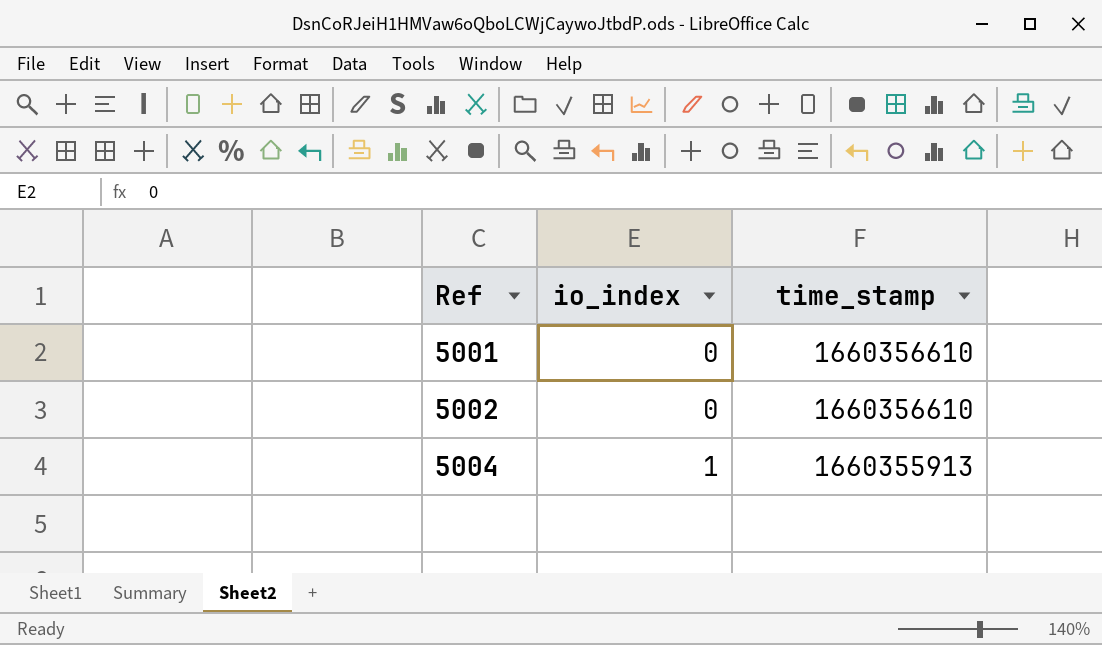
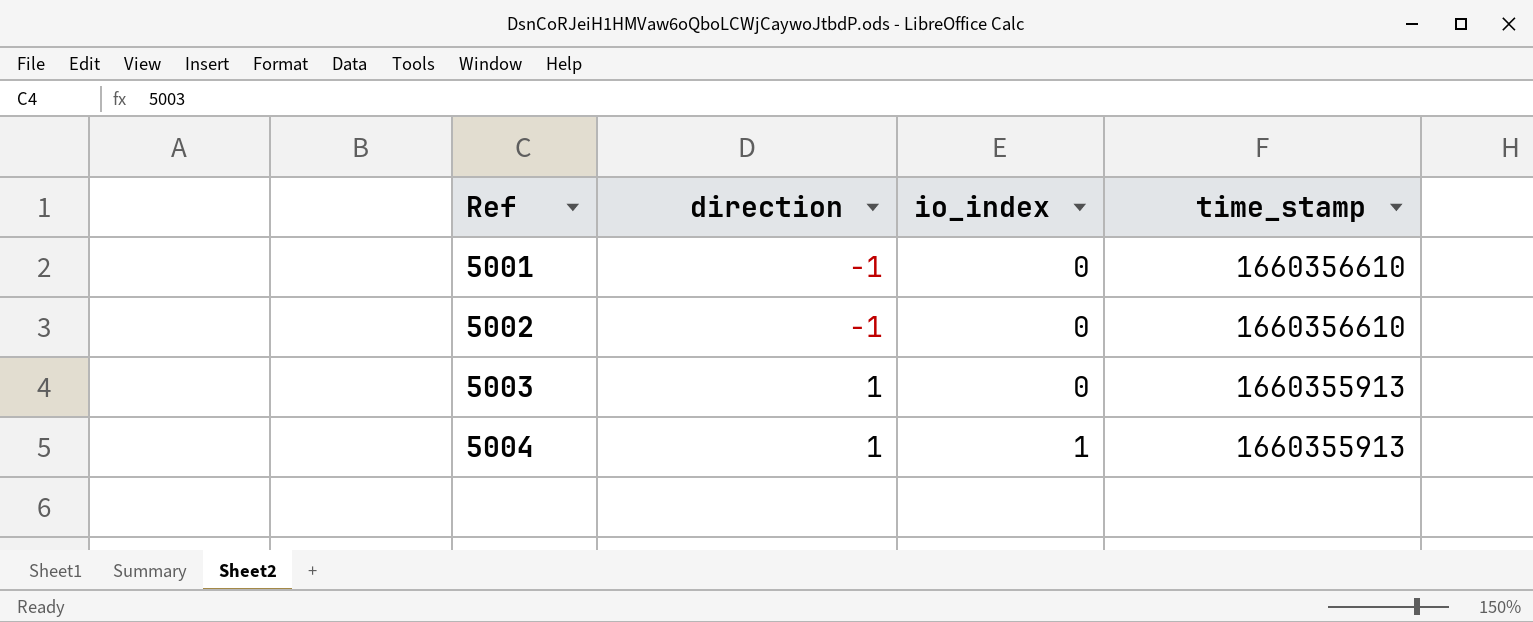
column direction | position: none -> 2
row 5003: none -> 1 | 0 | 1660355913

